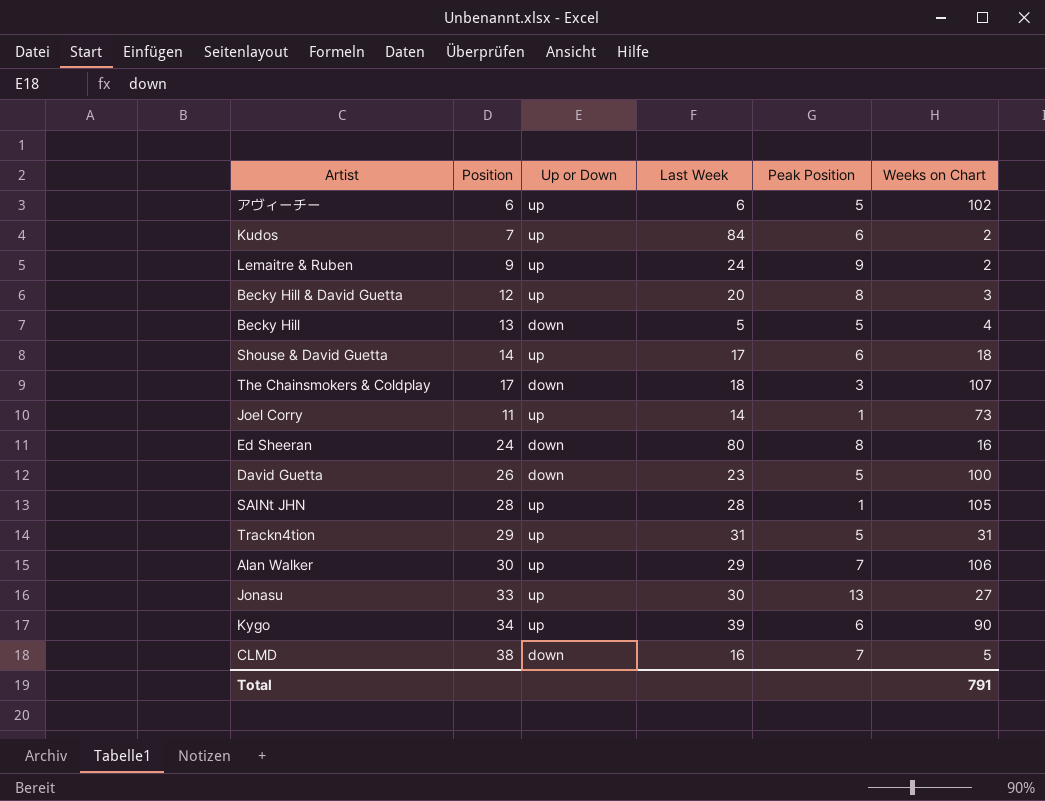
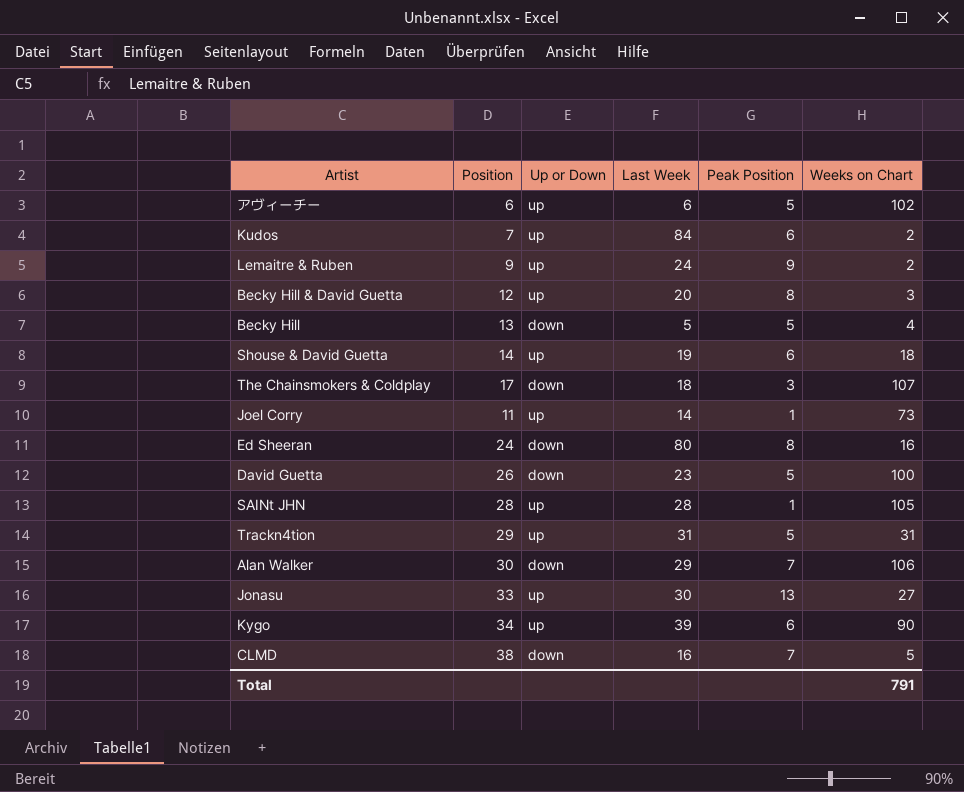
Shouse & David Guetta | Last Week: 17 -> 19
Alan Walker | Up or Down: up -> down

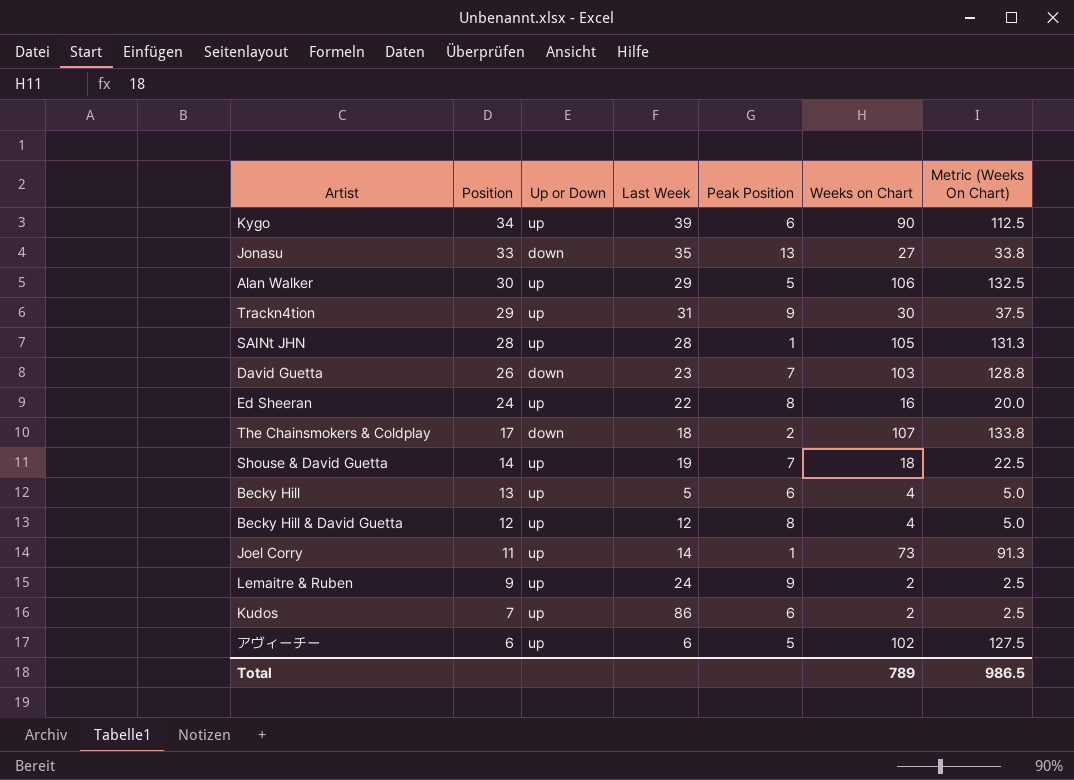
row order: none -> Position descending
column Metric (Weeks On Chart) | formula: none -> [Weeks on Chart] * 1.25
row CLMD: 38 | down | 16 | 7 | 5 -> none
Jonasu | Up or Down: up -> down
Jonasu | Last Week: 30 -> 35
Alan Walker | Up or Down: down -> up
Alan Walker | Peak Position: 7 -> 5
Trackn4tion | Peak Position: 5 -> 9
Trackn4tion | Weeks on Chart: 31 -> 30
David Guetta | Peak Position: 5 -> 7
David Guetta | Weeks on Chart: 100 -> 103
Ed Sheeran | Up or Down: down -> up
Ed Sheeran | Last Week: 80 -> 22
The Chainsmokers & Coldplay | Peak Position: 3 -> 2
Shouse & David Guetta | Peak Position: 6 -> 7
Becky Hill | Up or Down: down -> up
Becky Hill | Peak Position: 5 -> 6
Becky Hill & David Guetta | Last Week: 20 -> 12
Becky Hill & David Guetta | Weeks on Chart: 3 -> 4
Kudos | Last Week: 84 -> 86
Total | Weeks on Chart: 791 -> 789

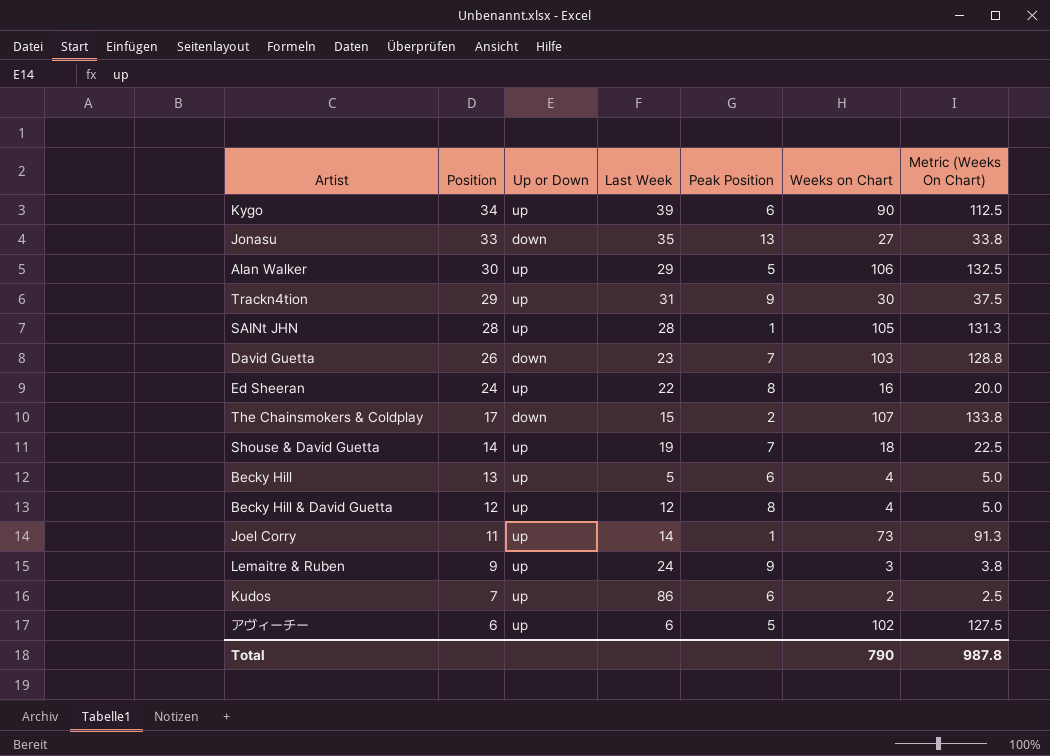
The Chainsmokers & Coldplay | Last Week: 18 -> 15
Lemaitre & Ruben | Weeks on Chart: 2 -> 3
Lemaitre & Ruben | Metric (Weeks On Chart): 2.5 -> 3.8
Total | Weeks on Chart: 789 -> 790
Total | Metric (Weeks On Chart): 986.5 -> 987.8

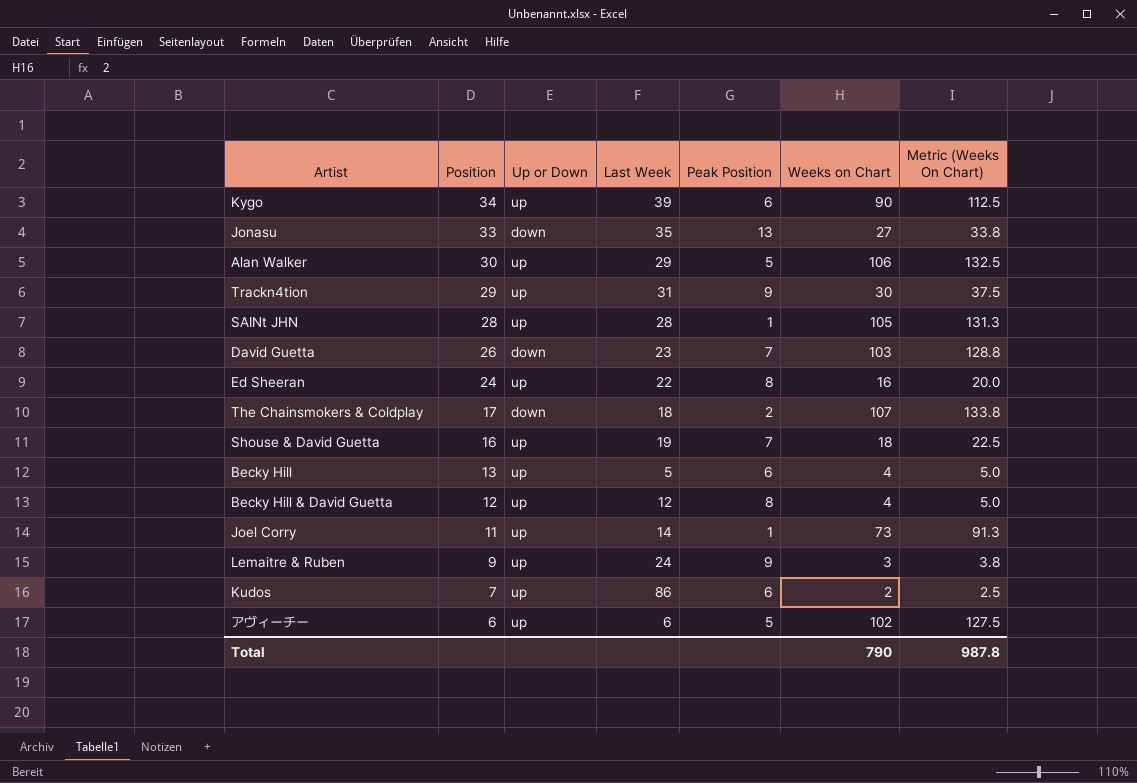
The Chainsmokers & Coldplay | Last Week: 15 -> 18
Shouse & David Guetta | Position: 14 -> 16

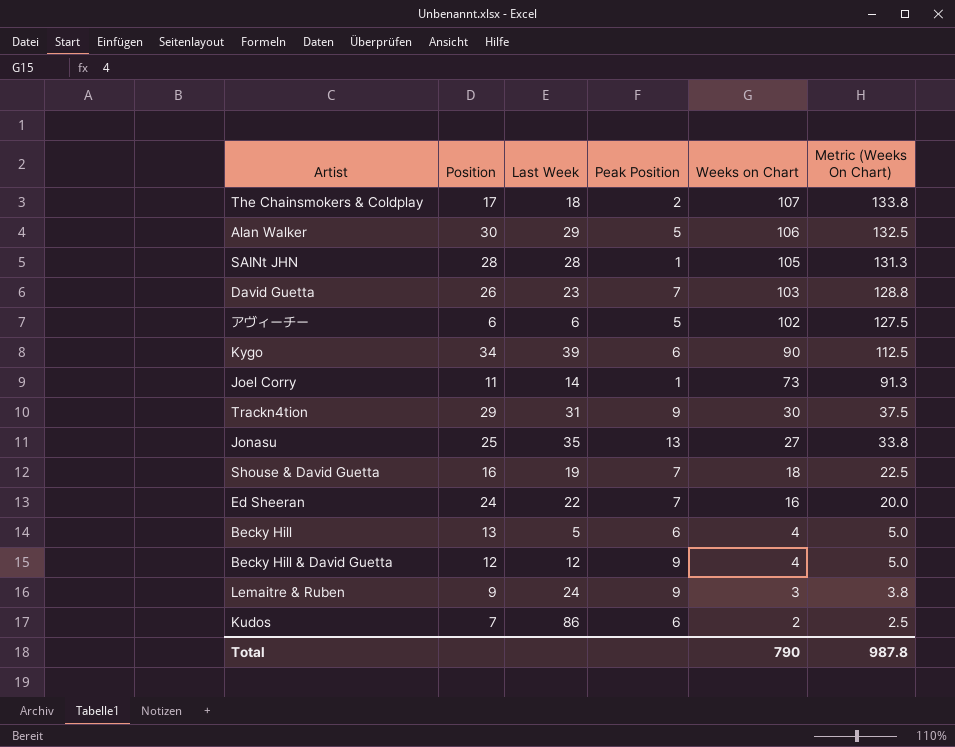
row order: Position descending -> Weeks on Chart descending
column Up or Down | position: 3 -> none
Jonasu | Position: 33 -> 25
Ed Sheeran | Peak Position: 8 -> 7
Becky Hill & David Guetta | Peak Position: 8 -> 9

